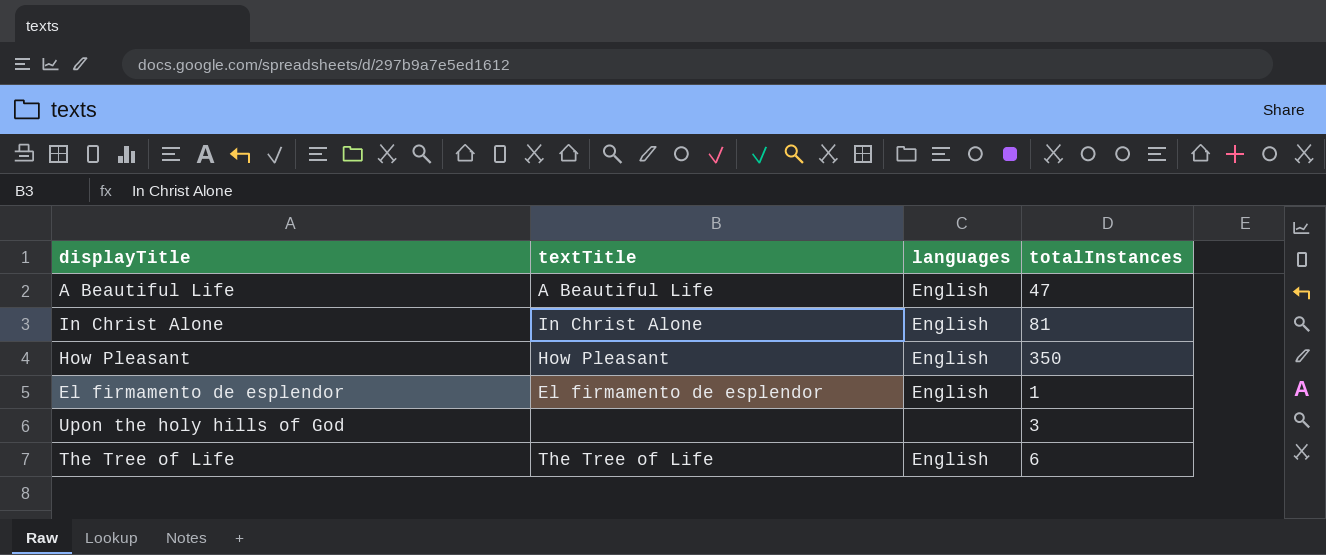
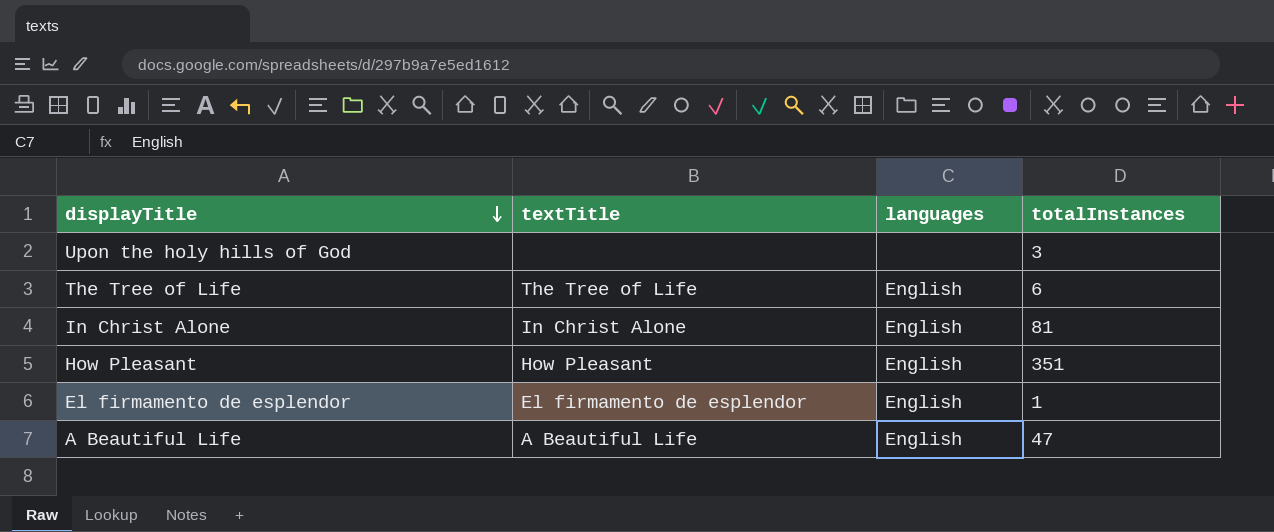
row order: none -> displayTitle descending
How Pleasant | totalInstances: 350 -> 351

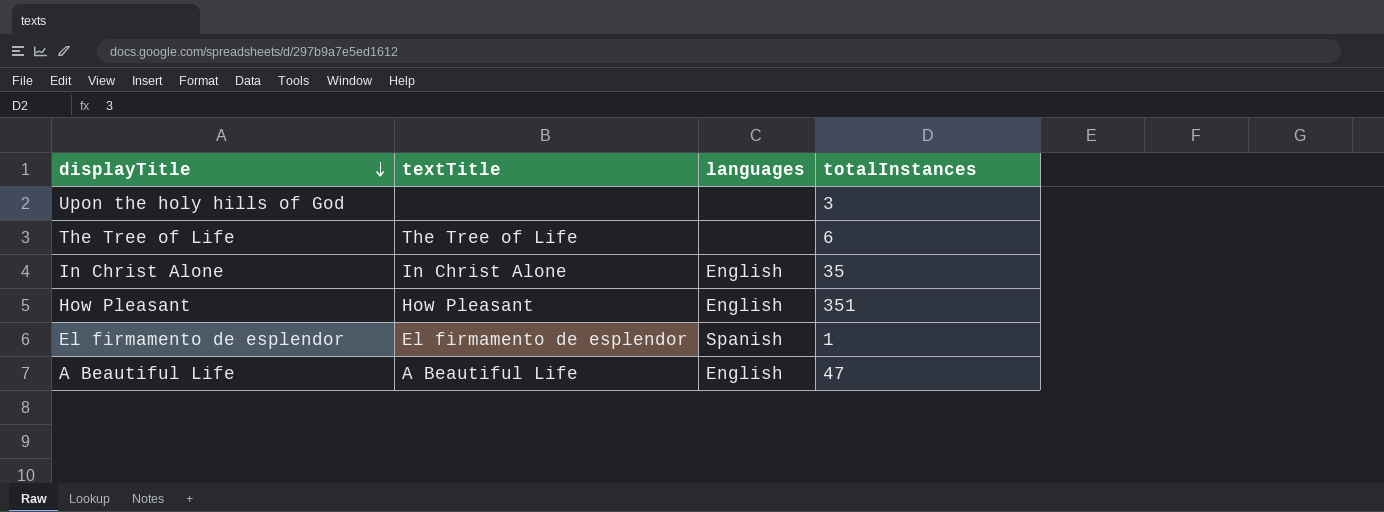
The Tree of Life | languages: English -> none
In Christ Alone | totalInstances: 81 -> 35
El firmamento de esplendor | languages: English -> Spanish

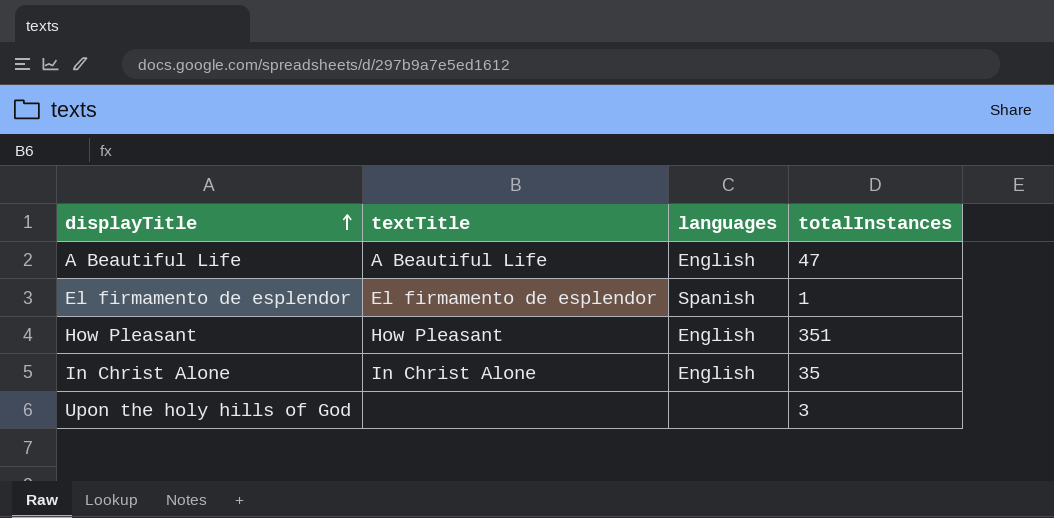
row order: displayTitle descending -> displayTitle ascending
row The Tree of Life: The Tree of Life | none | 6 -> none

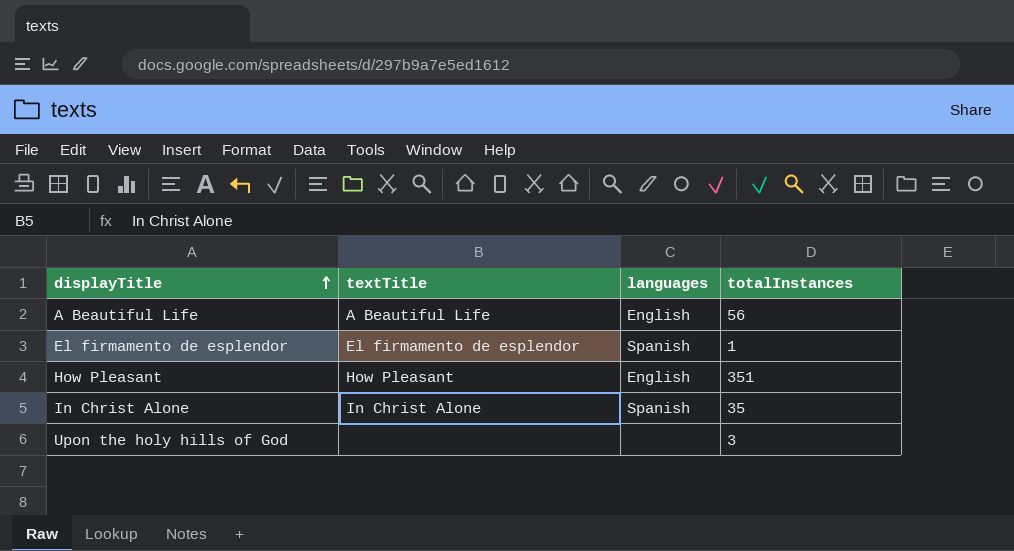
A Beautiful Life | totalInstances: 47 -> 56
In Christ Alone | languages: English -> Spanish

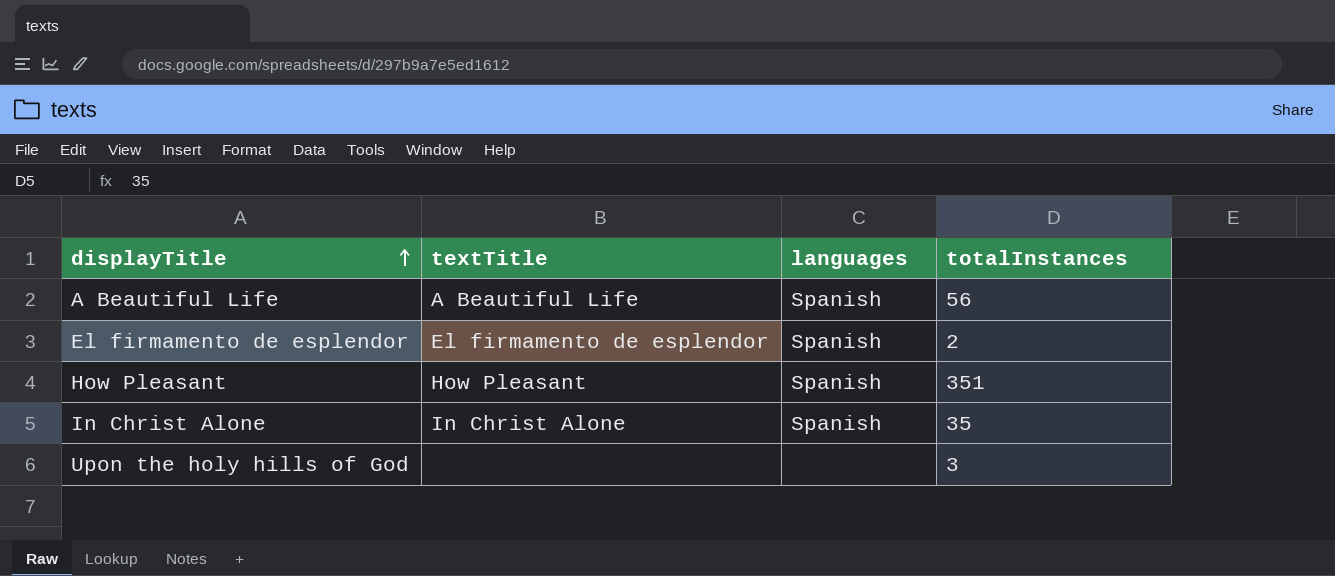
A Beautiful Life | languages: English -> Spanish
El firmamento de esplendor | totalInstances: 1 -> 2
How Pleasant | languages: English -> Spanish

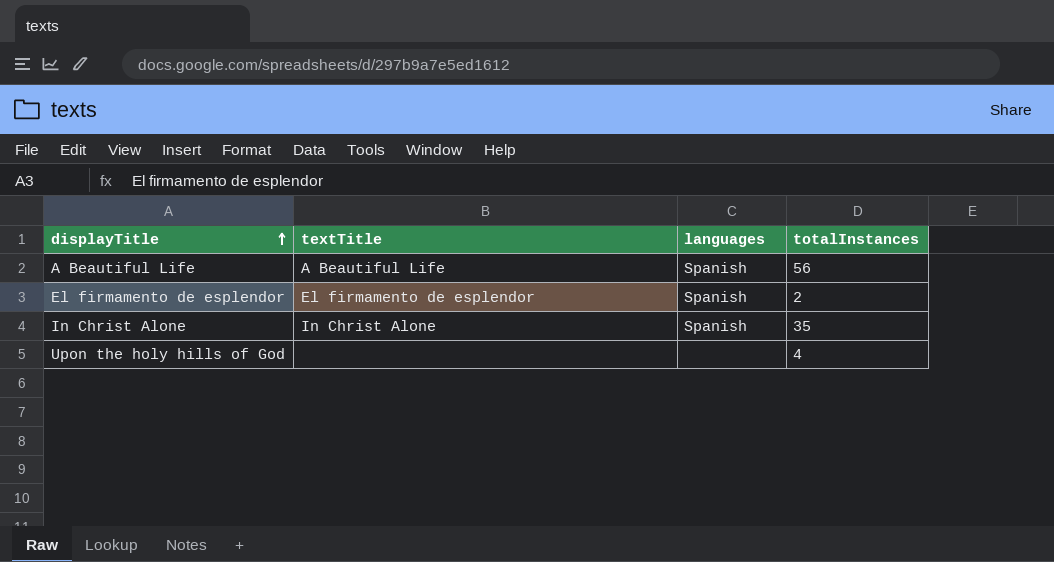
row How Pleasant: How Pleasant | Spanish | 351 -> none
Upon the holy hills of God | totalInstances: 3 -> 4

